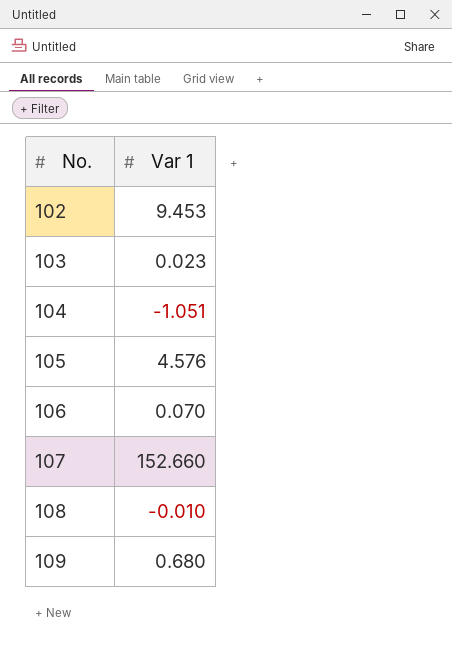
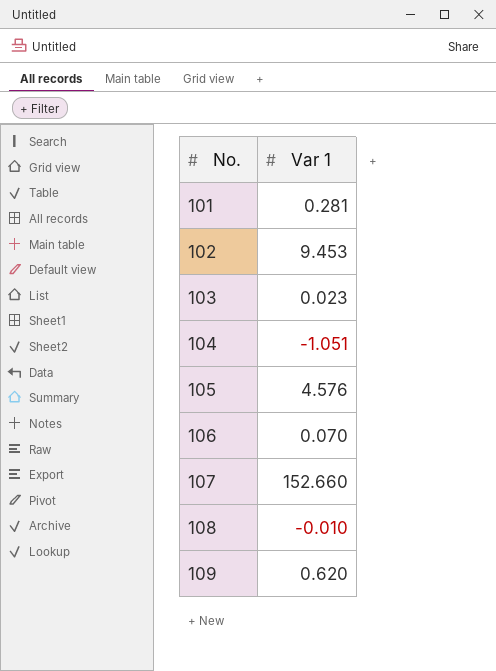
row 101: none -> 0.281
109 | Var 1: 0.680 -> 0.620

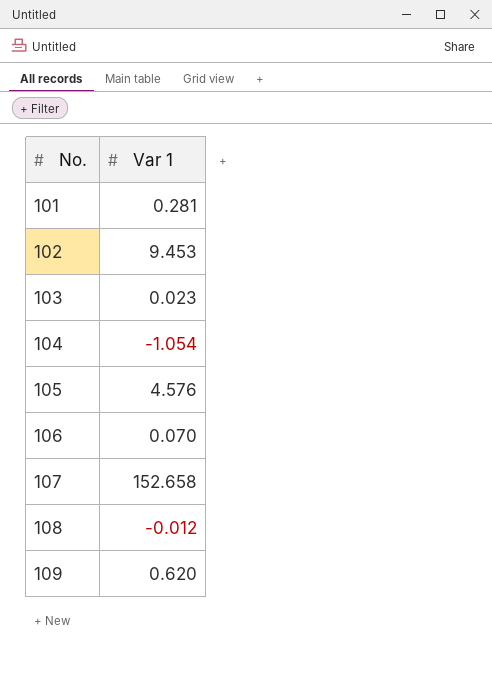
104 | Var 1: -1.051 -> -1.054
107 | Var 1: 152.660 -> 152.658
108 | Var 1: -0.010 -> -0.012

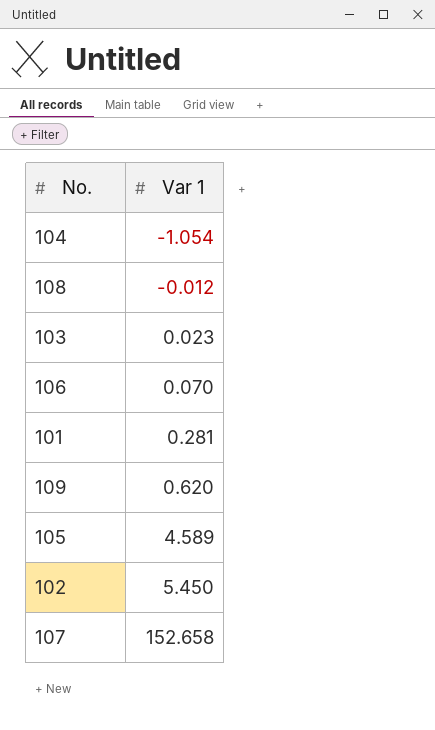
row order: No. ascending -> Var 1 ascending
105 | Var 1: 4.576 -> 4.589
102 | Var 1: 9.453 -> 5.450

